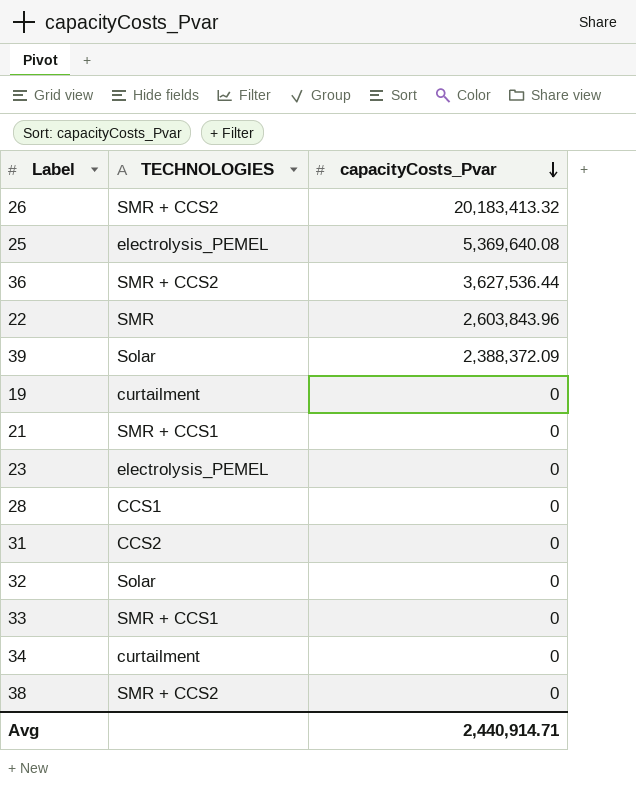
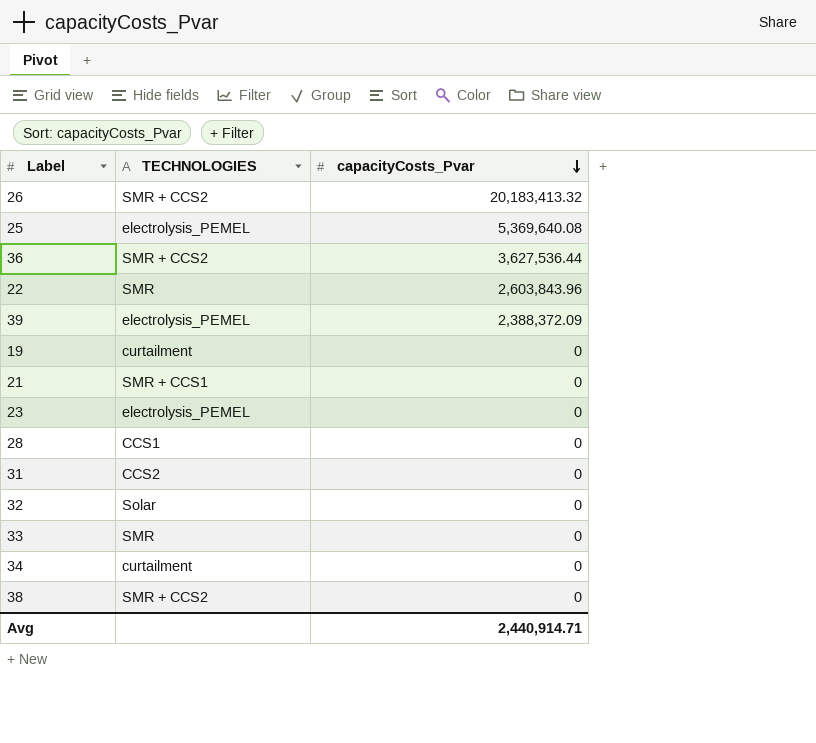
39 | TECHNOLOGIES: Solar -> electrolysis_PEMEL
33 | TECHNOLOGIES: SMR + CCS1 -> SMR

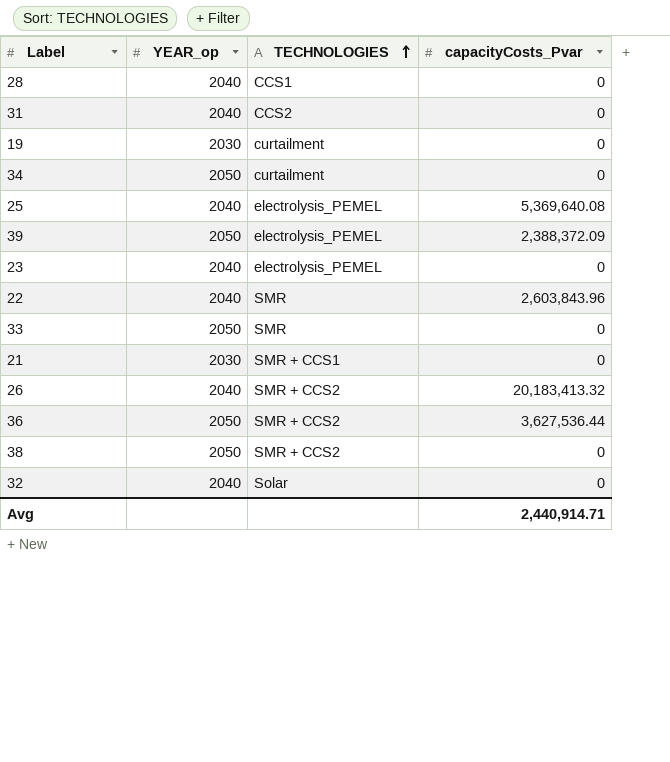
row order: capacityCosts_Pvar descending -> TECHNOLOGIES ascending
column YEAR_op | position: none -> 2

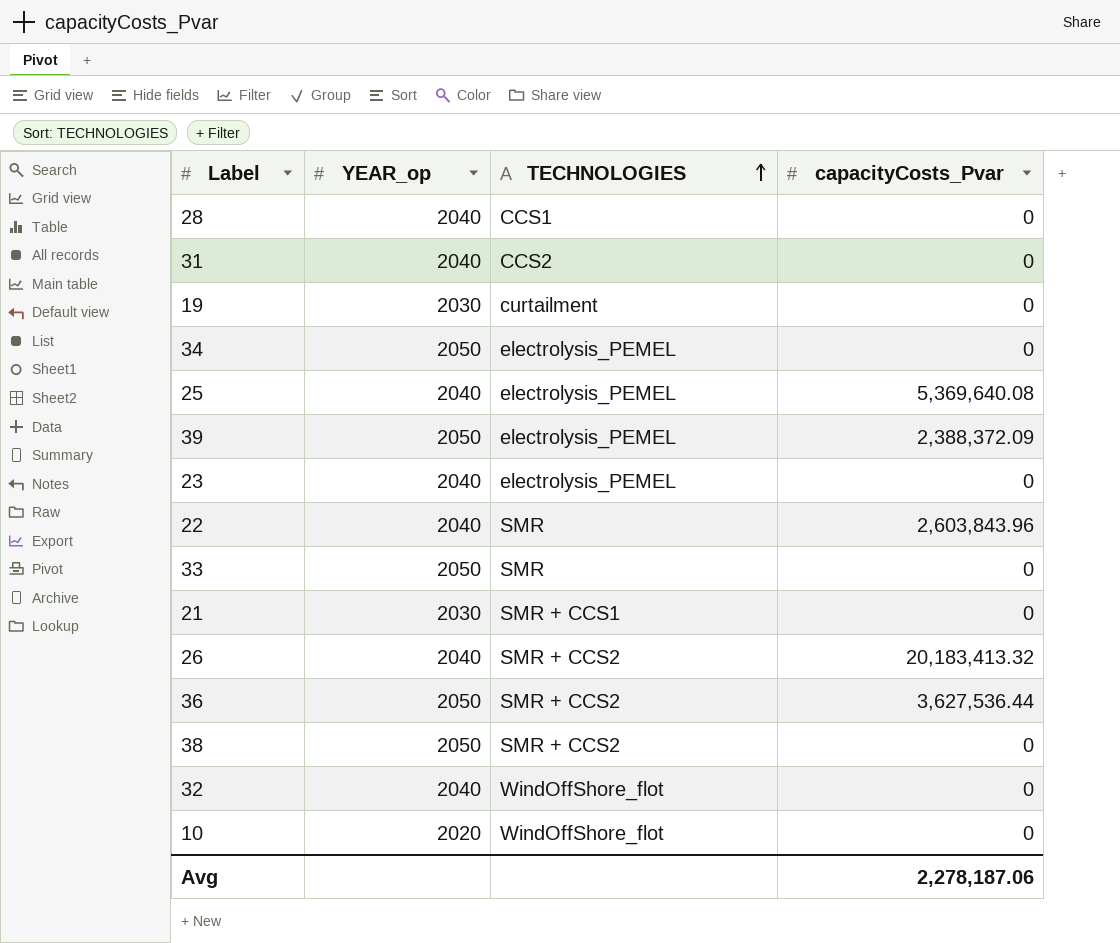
34 | TECHNOLOGIES: curtailment -> electrolysis_PEMEL
32 | TECHNOLOGIES: Solar -> WindOffShore_flot
row 10: none -> 2020 | WindOffShore_flot | 0
Avg | capacityCosts_Pvar: 2,440,914.71 -> 2,278,187.06

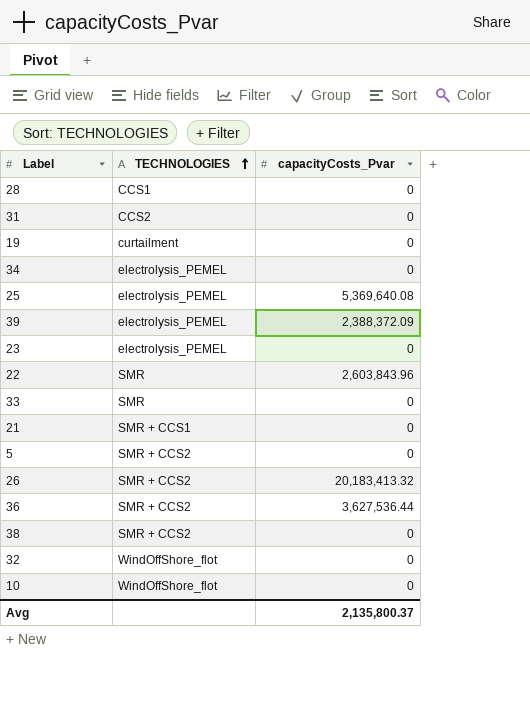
column YEAR_op | position: 2 -> none
row 5: none -> SMR + CCS2 | 0
Avg | capacityCosts_Pvar: 2,278,187.06 -> 2,135,800.37

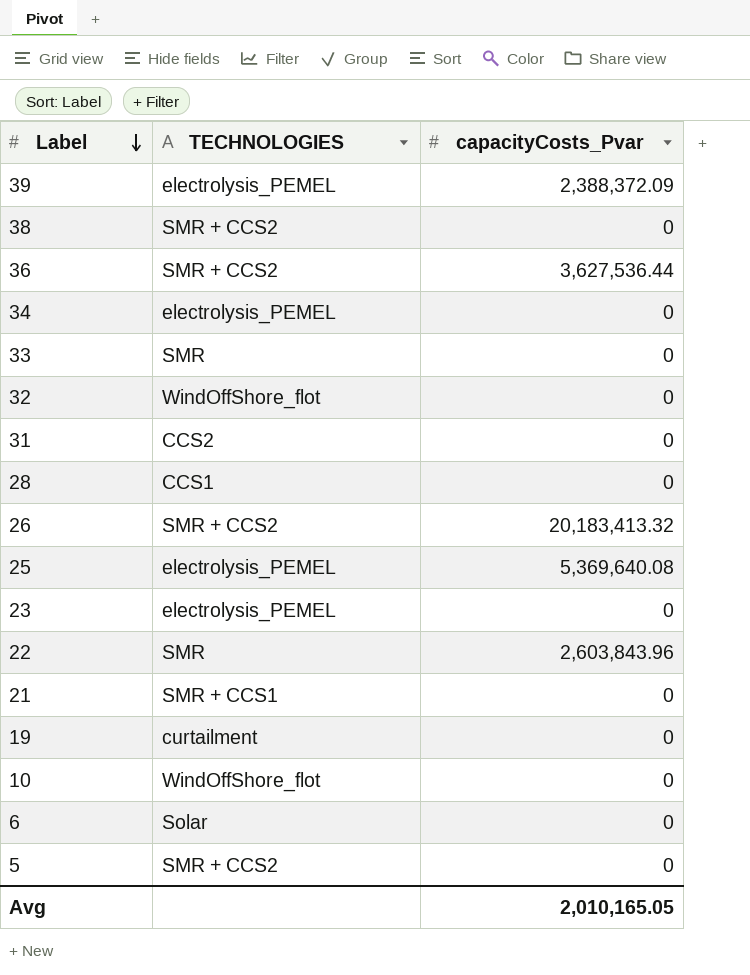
row order: TECHNOLOGIES ascending -> Label descending
row 6: none -> Solar | 0
Avg | capacityCosts_Pvar: 2,135,800.37 -> 2,010,165.05

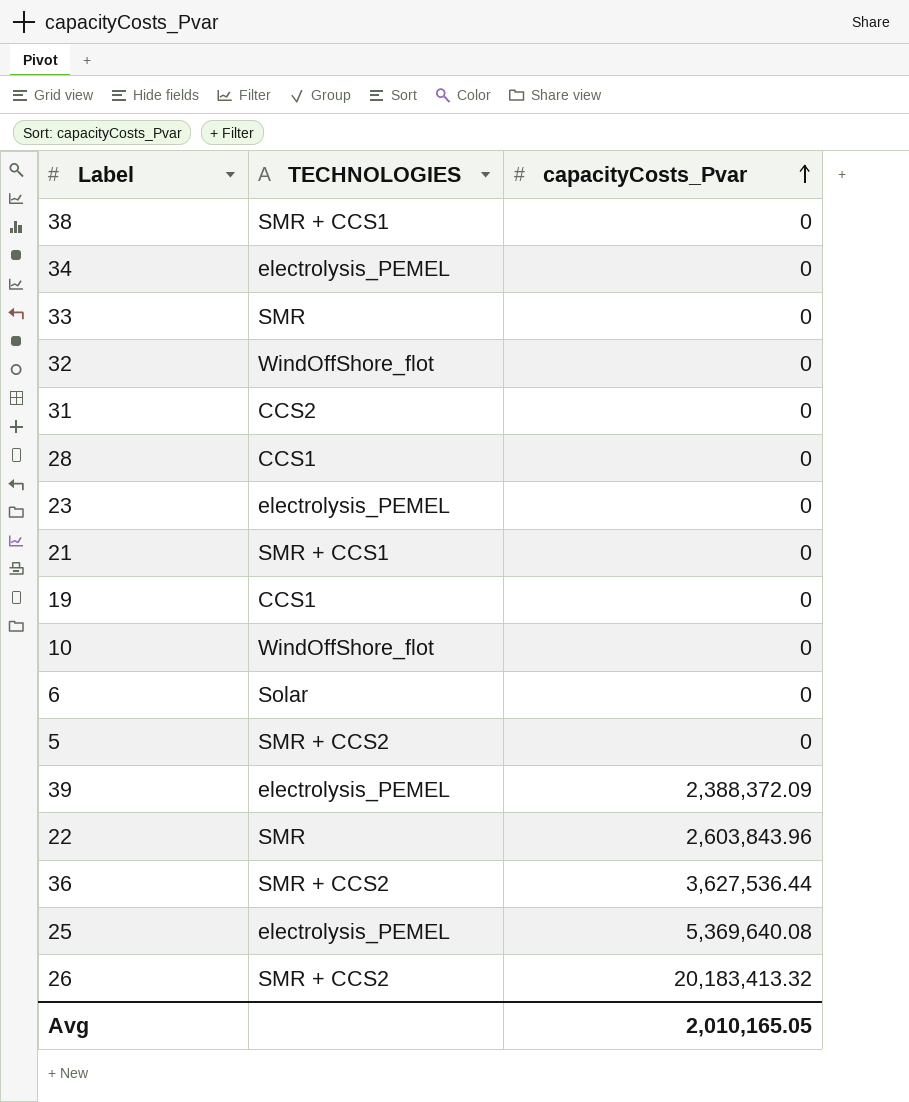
row order: Label descending -> capacityCosts_Pvar ascending
38 | TECHNOLOGIES: SMR + CCS2 -> SMR + CCS1
19 | TECHNOLOGIES: curtailment -> CCS1

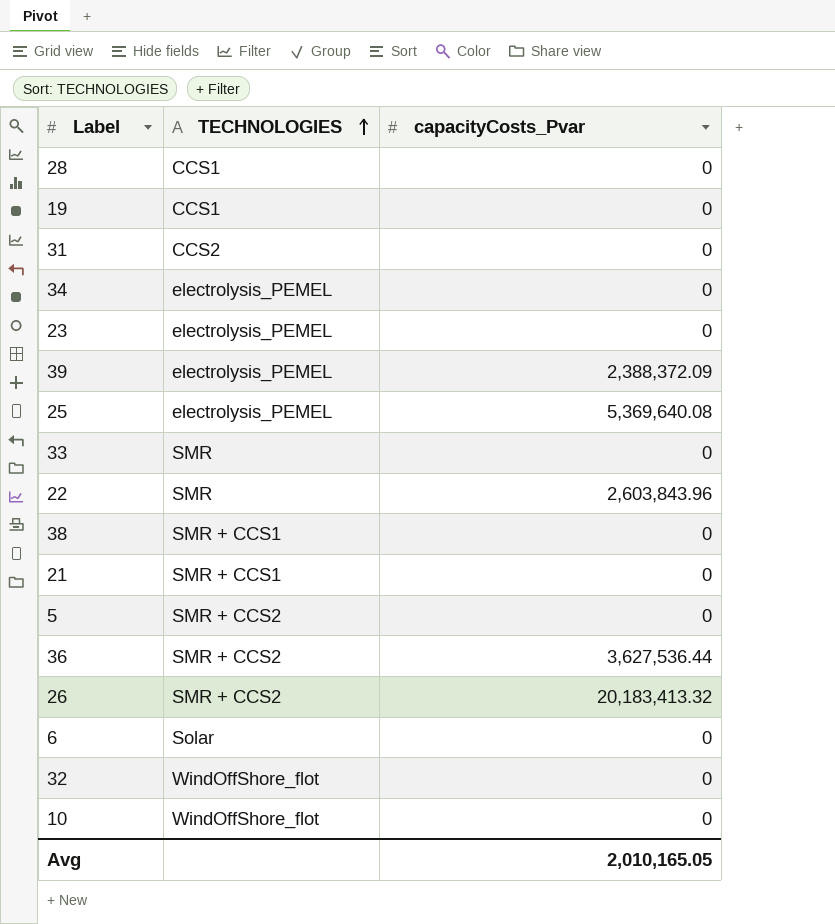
row order: capacityCosts_Pvar ascending -> TECHNOLOGIES ascending

